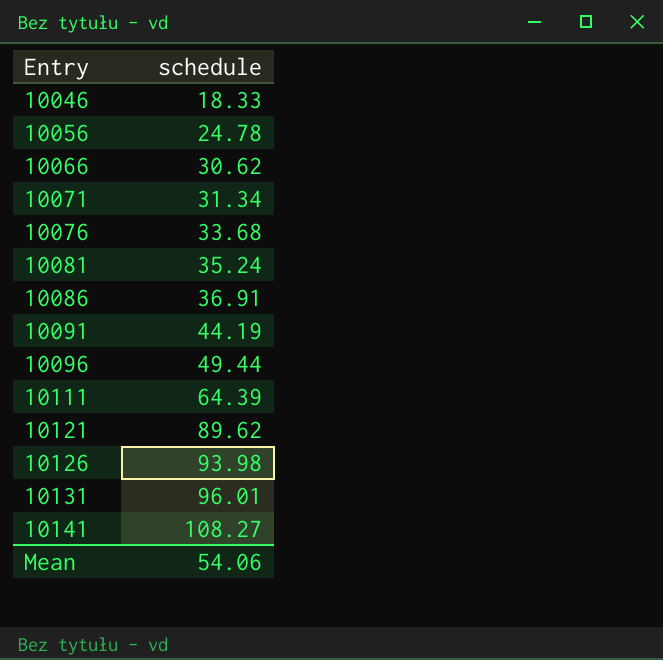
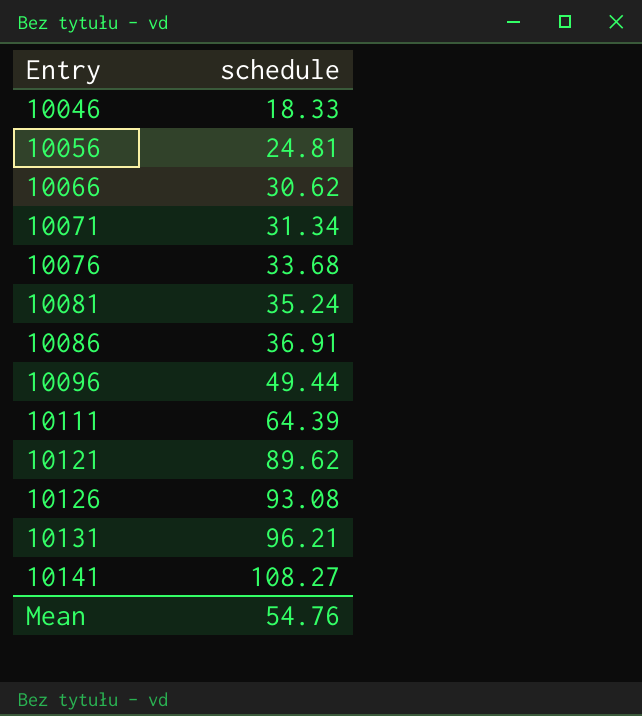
row 10091: 44.19 -> none
10056 | schedule: 24.78 -> 24.81
10126 | schedule: 93.98 -> 93.08
10131 | schedule: 96.01 -> 96.21
Mean | schedule: 54.06 -> 54.76

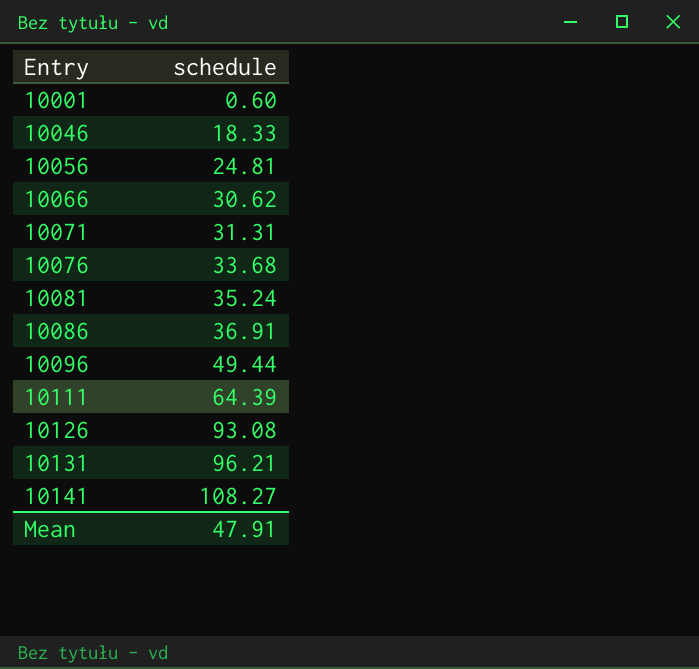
row 10121: 89.62 -> none
row 10001: none -> 0.60
10071 | schedule: 31.34 -> 31.31
Mean | schedule: 54.76 -> 47.91

